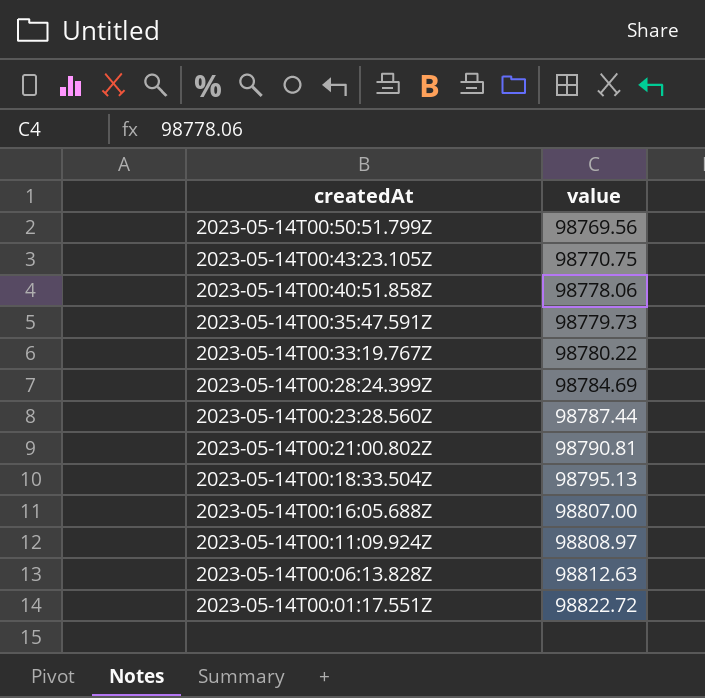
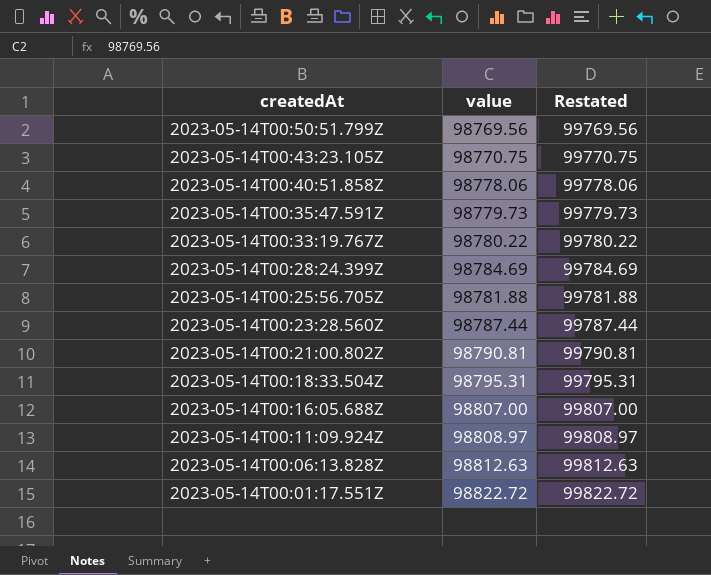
column Restated | formula: none -> [value] + 1000
row 2023-05-14T00:25:56.705Z: none -> 98781.88 | 99781.88
2023-05-14T00:18:33.504Z | value: 98795.13 -> 98795.31

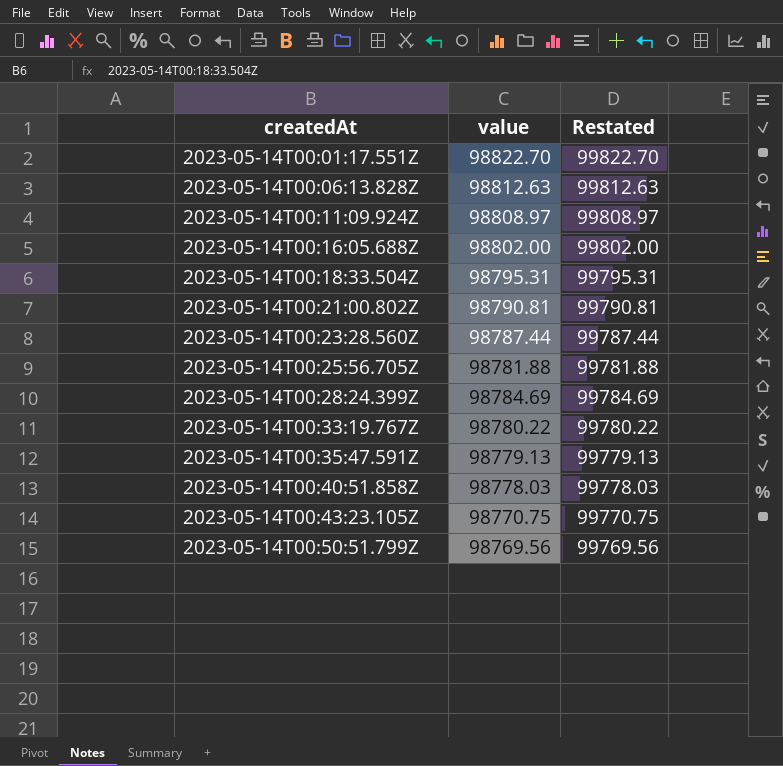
row order: createdAt descending -> createdAt ascending
2023-05-14T00:01:17.551Z | value: 98822.72 -> 98822.70
2023-05-14T00:01:17.551Z | Restated: 99822.72 -> 99822.70
2023-05-14T00:16:05.688Z | value: 98807.00 -> 98802.00
2023-05-14T00:16:05.688Z | Restated: 99807.00 -> 99802.00
2023-05-14T00:35:47.591Z | value: 98779.73 -> 98779.13
2023-05-14T00:35:47.591Z | Restated: 99779.73 -> 99779.13
2023-05-14T00:40:51.858Z | value: 98778.06 -> 98778.03
2023-05-14T00:40:51.858Z | Restated: 99778.06 -> 99778.03

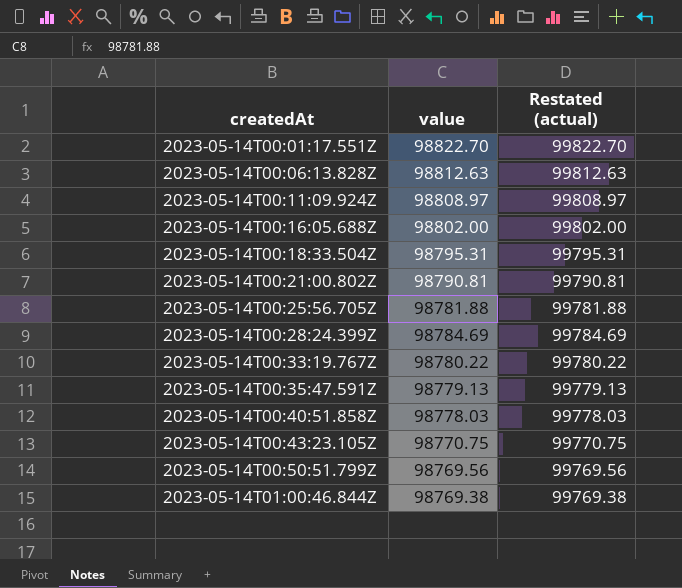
column name: Restated -> Restated (actual)
row 2023-05-14T00:23:28.560Z: 98787.44 | 99787.44 -> none
row 2023-05-14T01:00:46.844Z: none -> 98769.38 | 99769.38

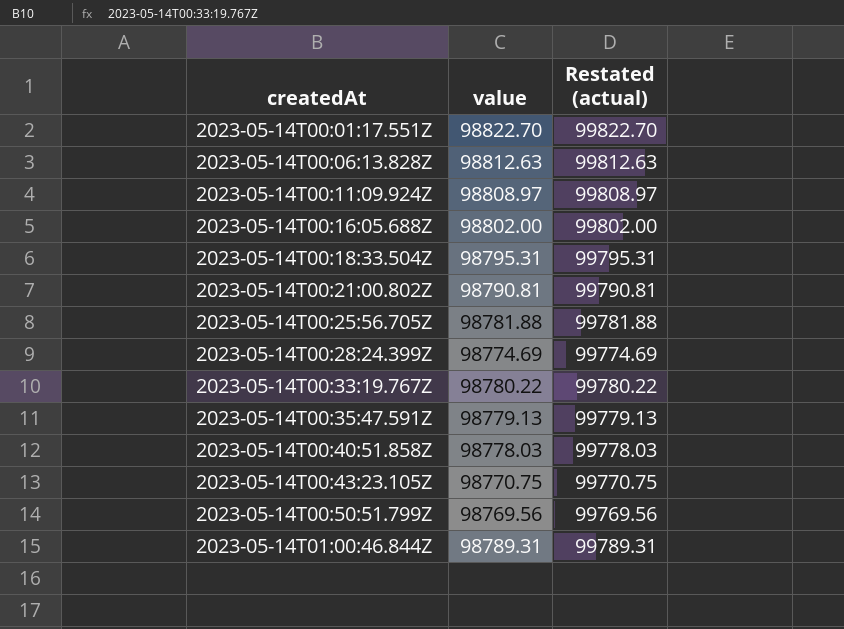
2023-05-14T00:28:24.399Z | value: 98784.69 -> 98774.69
2023-05-14T00:28:24.399Z | Restated (actual): 99784.69 -> 99774.69
2023-05-14T01:00:46.844Z | value: 98769.38 -> 98789.31
2023-05-14T01:00:46.844Z | Restated (actual): 99769.38 -> 99789.31

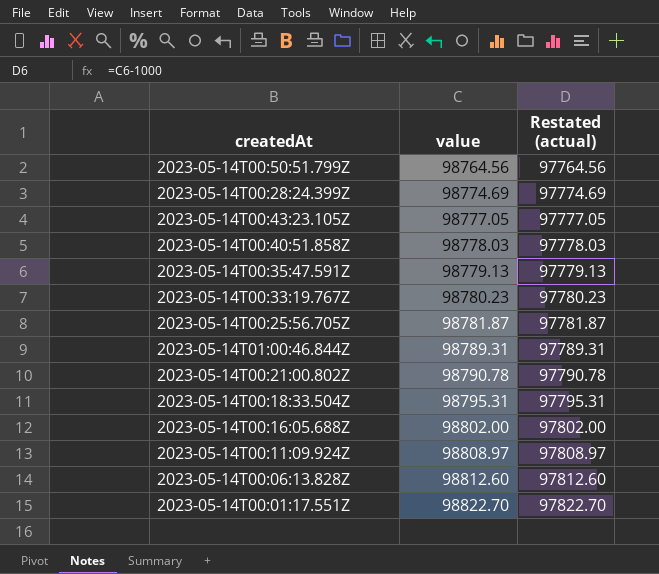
row order: createdAt ascending -> value ascending
column Restated (actual) | formula: [value] + 1000 -> [value] - 1000
2023-05-14T00:50:51.799Z | value: 98769.56 -> 98764.56
2023-05-14T00:43:23.105Z | value: 98770.75 -> 98777.05
2023-05-14T00:33:19.767Z | value: 98780.22 -> 98780.23
2023-05-14T00:25:56.705Z | value: 98781.88 -> 98781.87
2023-05-14T00:21:00.802Z | value: 98790.81 -> 98790.78
2023-05-14T00:06:13.828Z | value: 98812.63 -> 98812.60

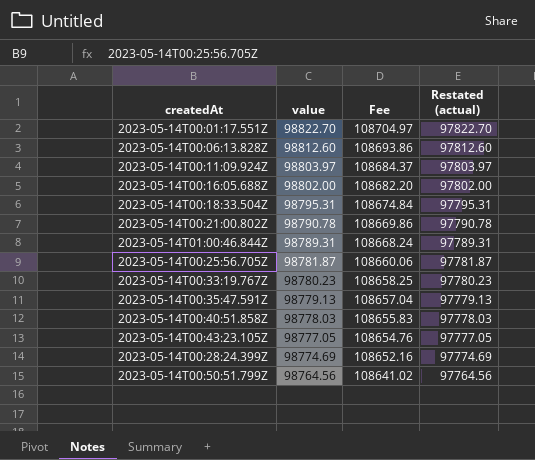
row order: value ascending -> value descending
column Fee | formula: none -> [value] * 1.1
2023-05-14T00:11:09.924Z | value: 98808.97 -> 98803.97
2023-05-14T00:11:09.924Z | Restated (actual): 97808.97 -> 97803.97

